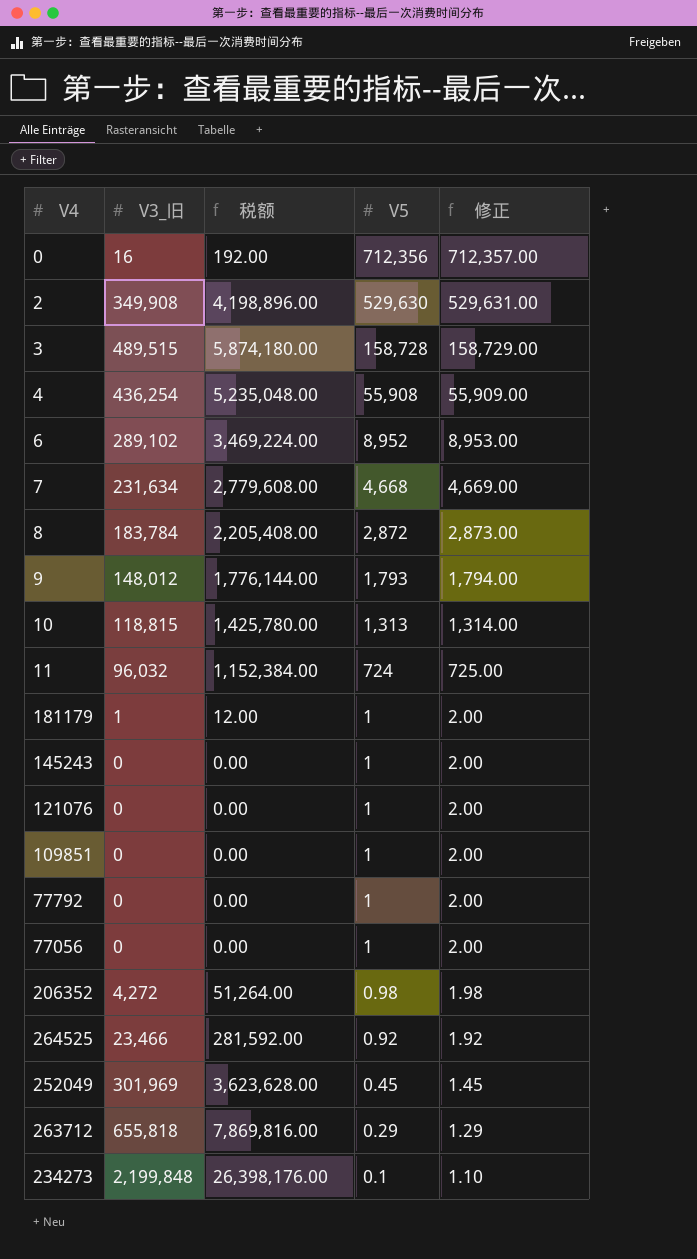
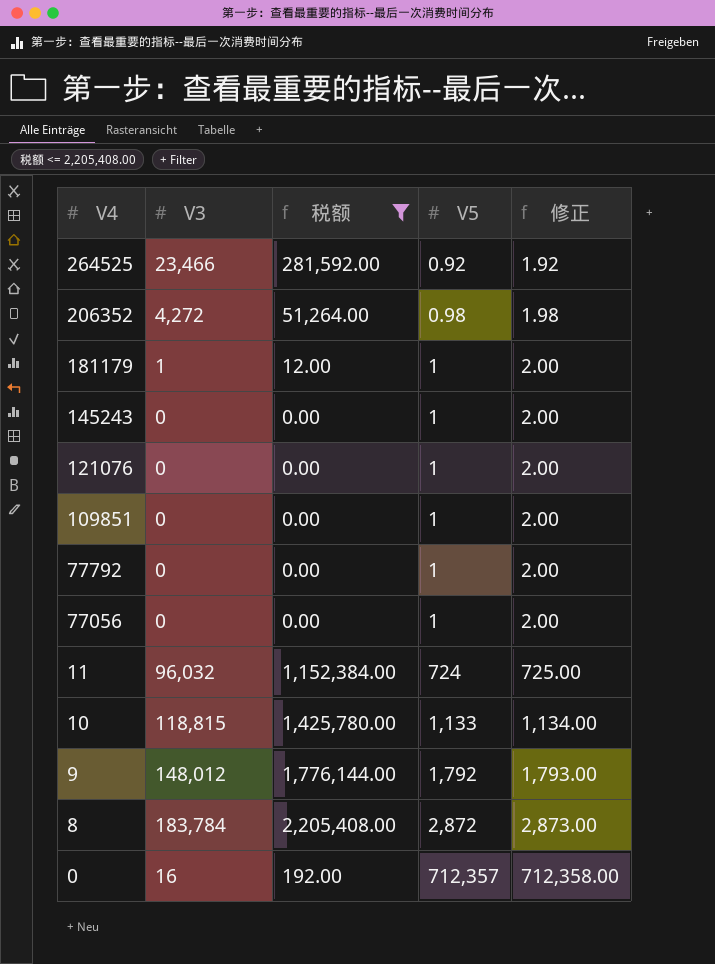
filter: none -> 税额 <= 2,205,408.00
row order: V5 descending -> V4 descending
column name: V3_旧 -> V3
10 | V5: 1,313 -> 1,133
10 | 修正: 1,314.00 -> 1,134.00
9 | V5: 1,793 -> 1,792
9 | 修正: 1,794.00 -> 1,793.00
0 | V5: 712,356 -> 712,357
0 | 修正: 712,357.00 -> 712,358.00

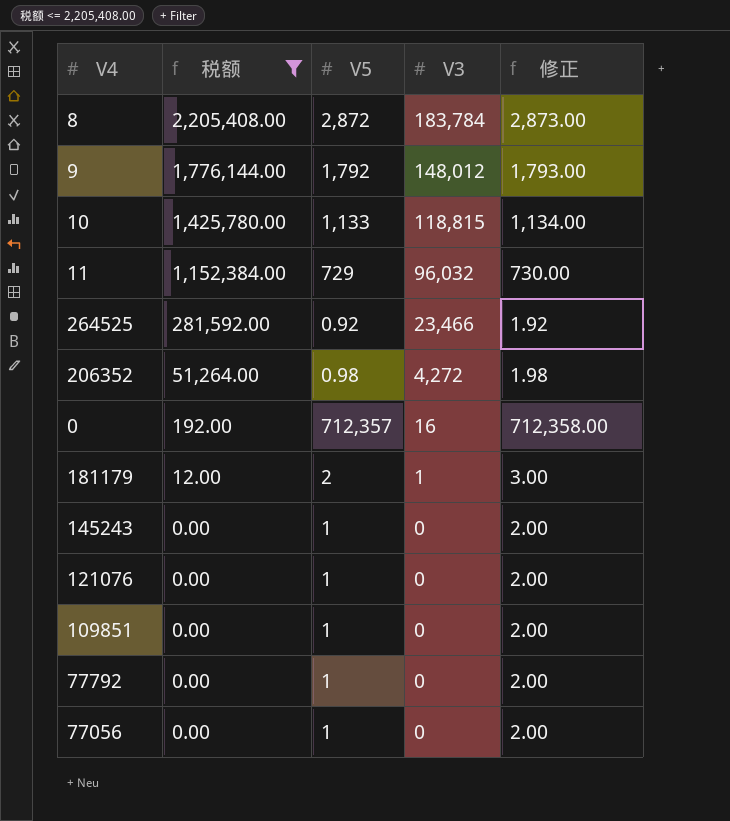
row order: V4 descending -> 税额 descending
column V3 | position: 2 -> 4
11 | V5: 724 -> 729
11 | 修正: 725.00 -> 730.00
181179 | V5: 1 -> 2
181179 | 修正: 2.00 -> 3.00

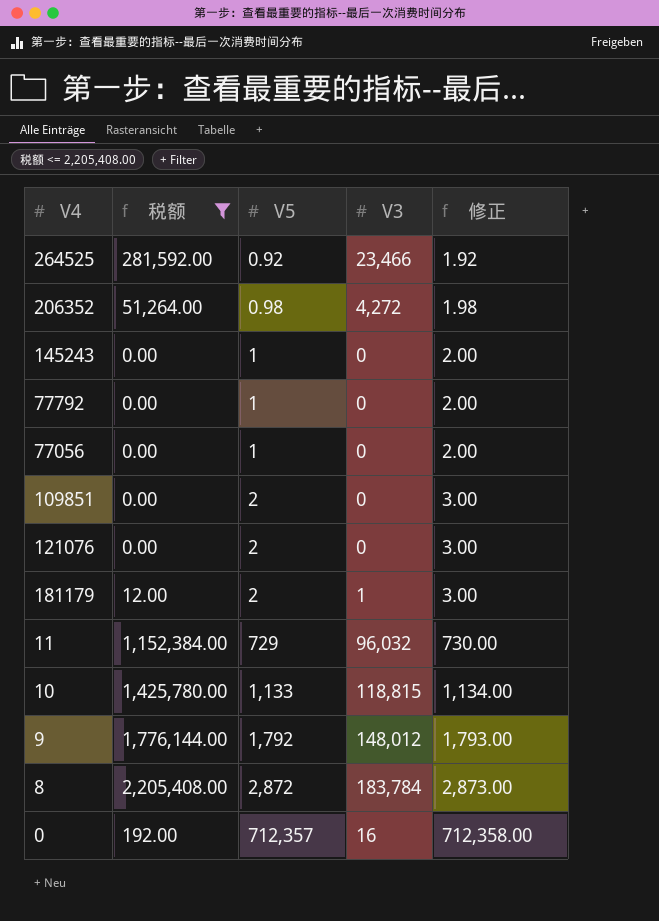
row order: 税额 descending -> V5 ascending
109851 | V5: 1 -> 2
109851 | 修正: 2.00 -> 3.00
121076 | V5: 1 -> 2
121076 | 修正: 2.00 -> 3.00

